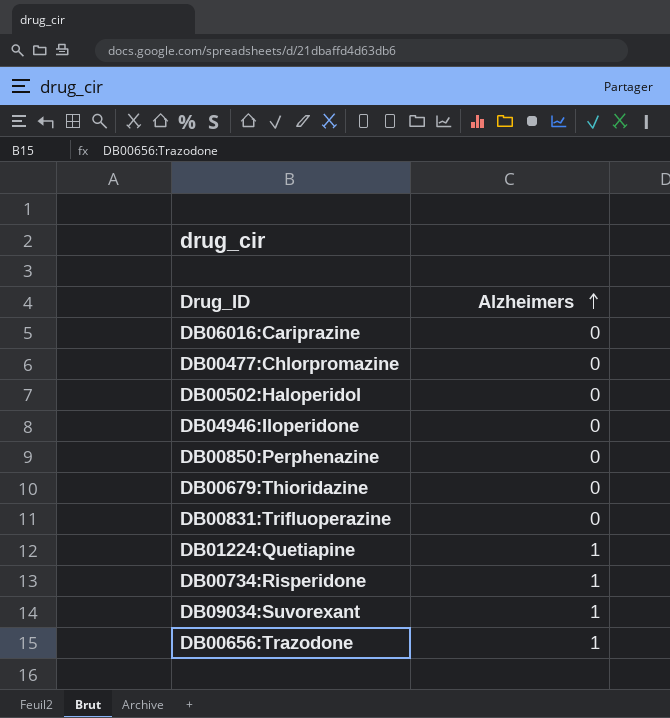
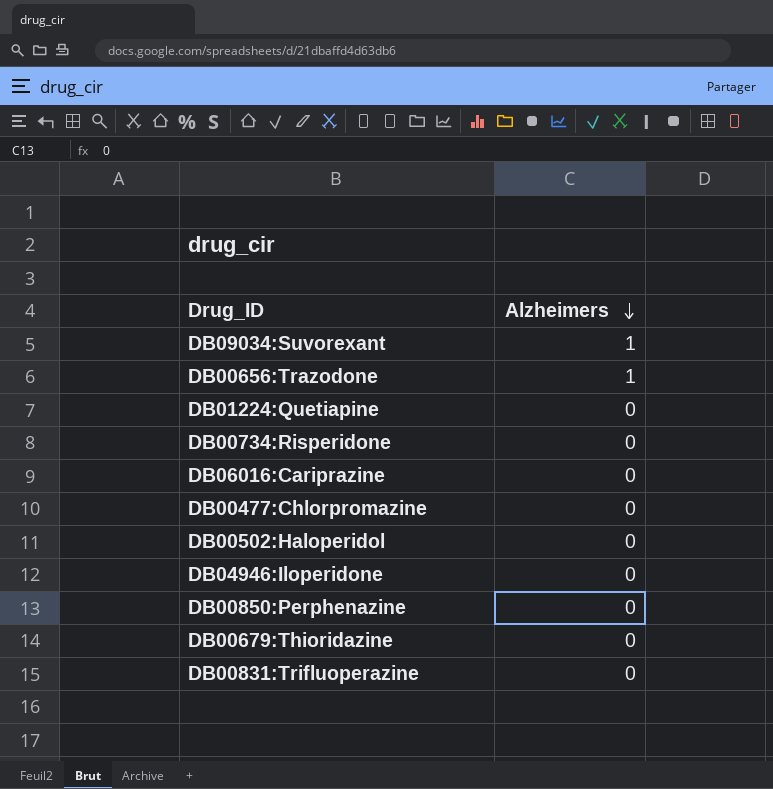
row order: Alzheimers ascending -> Alzheimers descending
DB01224:Quetiapine | Alzheimers: 1 -> 0
DB00734:Risperidone | Alzheimers: 1 -> 0

